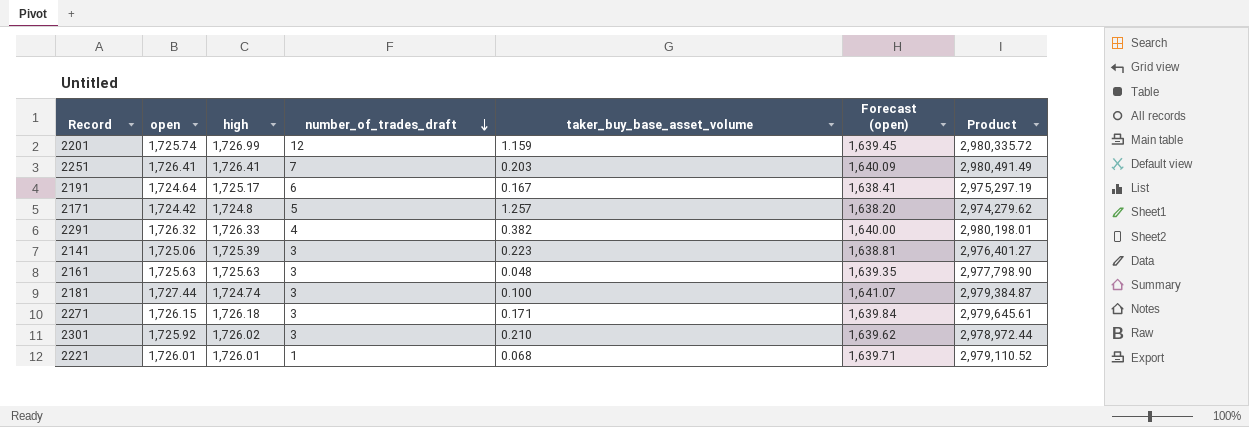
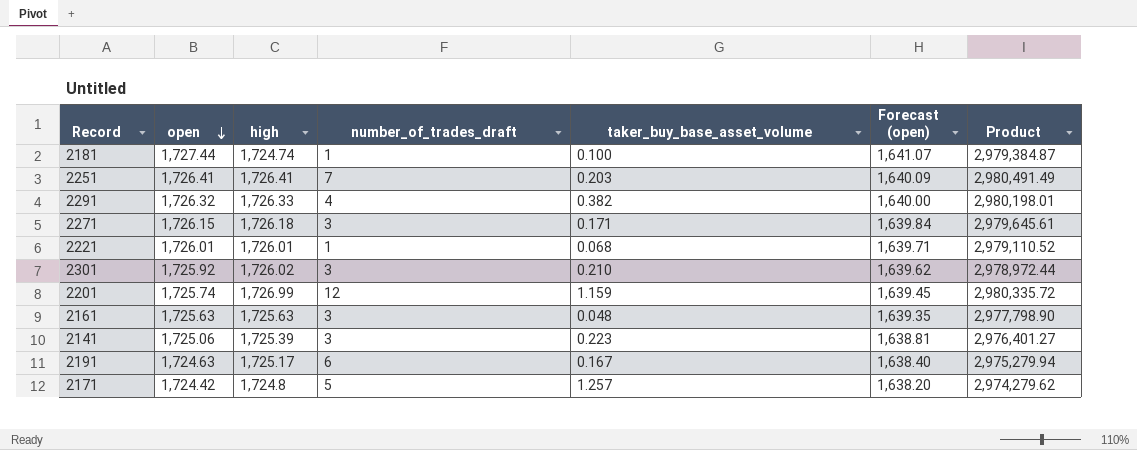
row order: number_of_trades_draft descending -> open descending
2181 | number_of_trades_draft: 3 -> 1
2191 | open: 1,724.64 -> 1,724.63
2191 | Forecast (open): 1,638.41 -> 1,638.40
2191 | Product: 2,975,297.19 -> 2,975,279.94

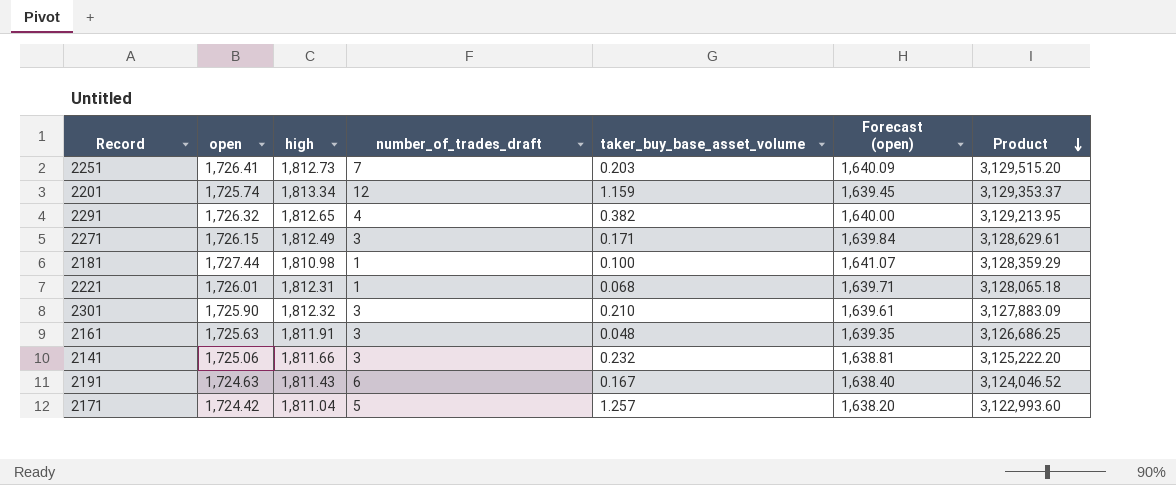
row order: open descending -> Product descending
2251 | high: 1,726.41 -> 1,812.73
2251 | Product: 2,980,491.49 -> 3,129,515.20
2201 | high: 1,726.99 -> 1,813.34
2201 | Product: 2,980,335.72 -> 3,129,353.37
2291 | high: 1,726.33 -> 1,812.65
2291 | Product: 2,980,198.01 -> 3,129,213.95
2271 | high: 1,726.18 -> 1,812.49
2271 | Product: 2,979,645.61 -> 3,128,629.61
2181 | high: 1,724.74 -> 1,810.98
2181 | Product: 2,979,384.87 -> 3,128,359.29
2221 | high: 1,726.01 -> 1,812.31
2221 | Product: 2,979,110.52 -> 3,128,065.18
2301 | open: 1,725.92 -> 1,725.90
2301 | high: 1,726.02 -> 1,812.32
2301 | Forecast (open): 1,639.62 -> 1,639.61
2301 | Product: 2,978,972.44 -> 3,127,883.09
2161 | high: 1,725.63 -> 1,811.91
2161 | Product: 2,977,798.90 -> 3,126,686.25
2141 | high: 1,725.39 -> 1,811.66
2141 | taker_buy_base_asset_volume: 0.223 -> 0.232
2141 | Product: 2,976,401.27 -> 3,125,222.20
2191 | high: 1,725.17 -> 1,811.43
2191 | Product: 2,975,279.94 -> 3,124,046.52
2171 | high: 1,724.8 -> 1,811.04
2171 | Product: 2,974,279.62 -> 3,122,993.60

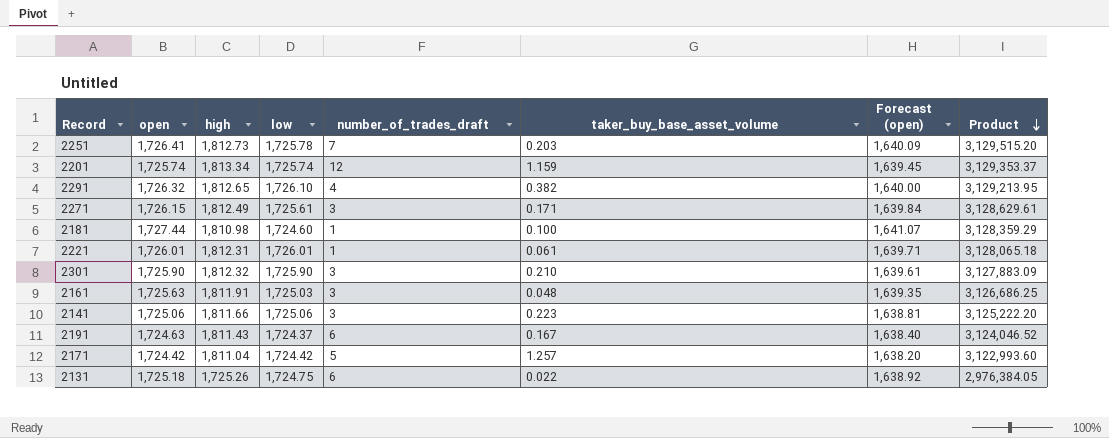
column low | position: none -> 4
2221 | taker_buy_base_asset_volume: 0.068 -> 0.061
2141 | taker_buy_base_asset_volume: 0.232 -> 0.223
row 2131: none -> 1,725.18 | 1,725.26 | 1,724.75 | 6 | 0.022 | 1,638.92 | 2,976,384.05

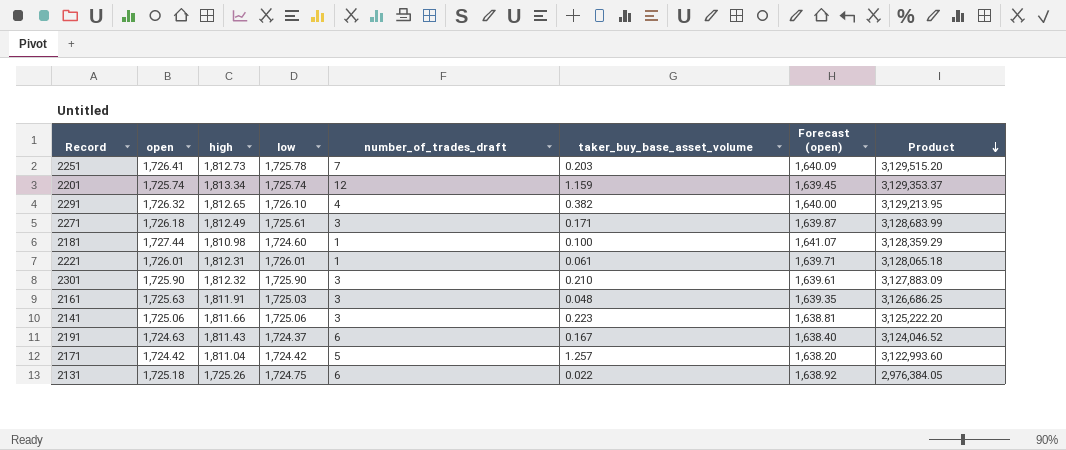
2271 | open: 1,726.15 -> 1,726.18
2271 | Forecast (open): 1,639.84 -> 1,639.87
2271 | Product: 3,128,629.61 -> 3,128,683.99

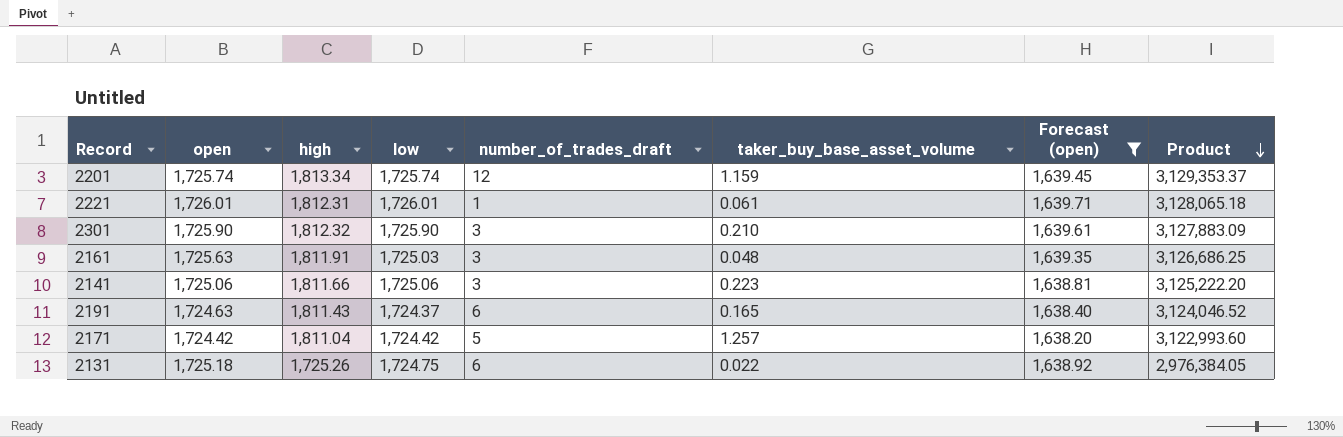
filter: none -> Forecast (open) <= 1,639.71
2191 | taker_buy_base_asset_volume: 0.167 -> 0.165

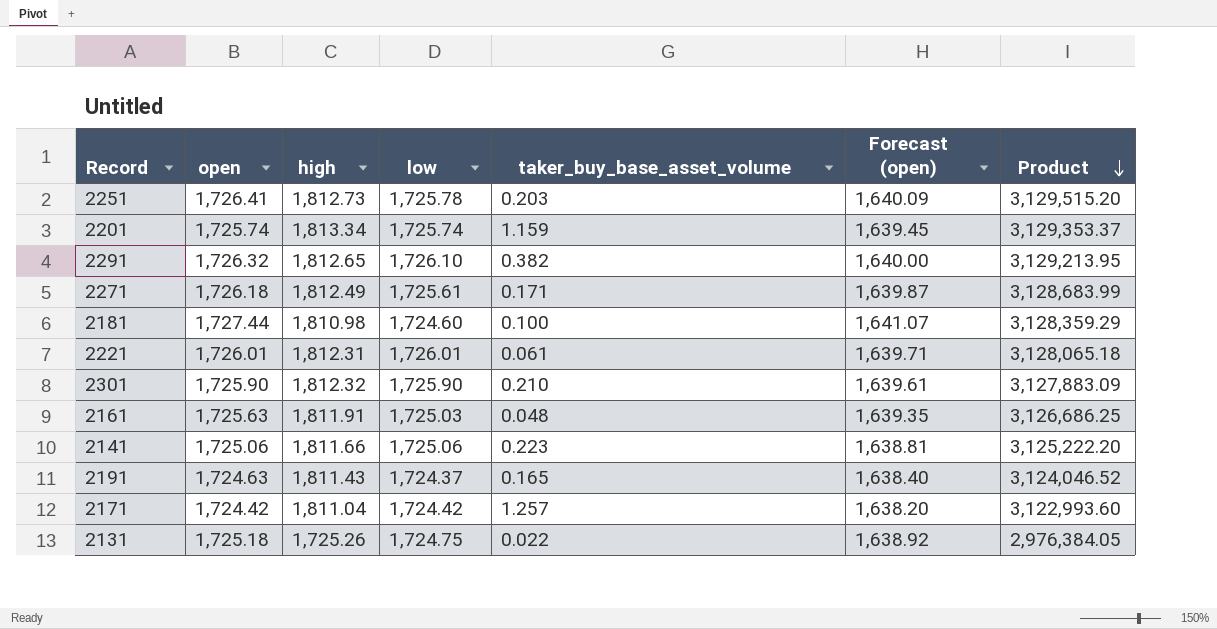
filter: Forecast (open) <= 1,639.71 -> none
column number_of_trades_draft | position: 5 -> none

